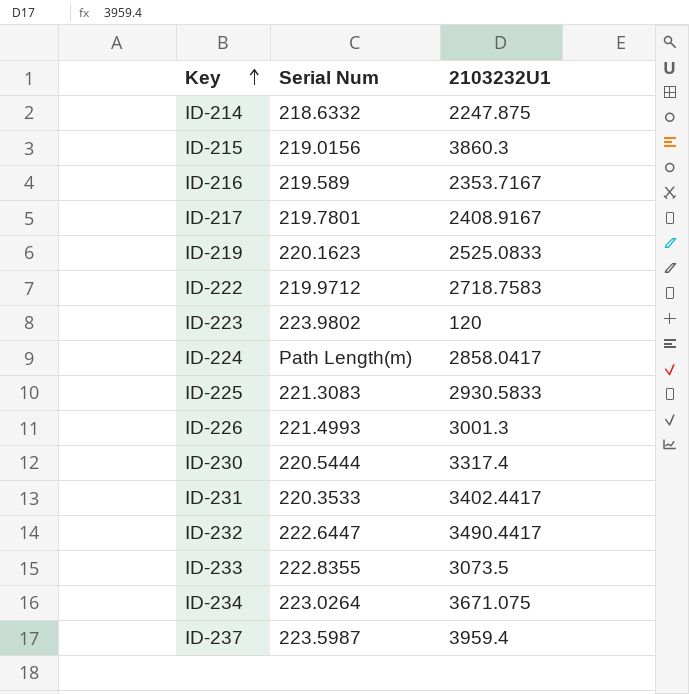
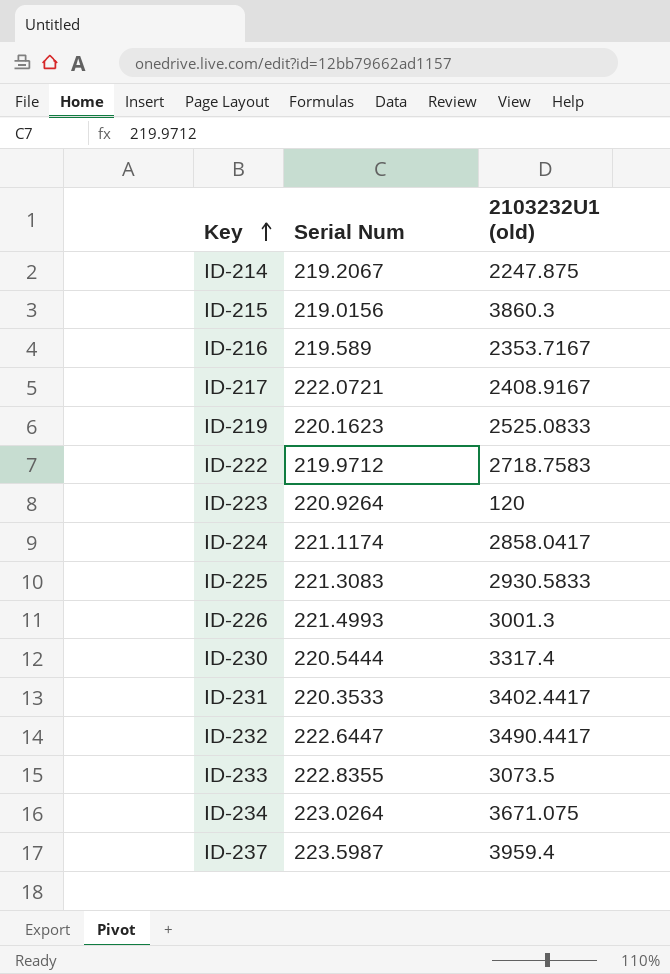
column name: 2103232U1 -> 2103232U1 (old)
ID-214 | Serial Num: 218.6332 -> 219.2067
ID-217 | Serial Num: 219.7801 -> 222.0721
ID-223 | Serial Num: 223.9802 -> 220.9264
ID-224 | Serial Num: Path Length(m) -> 221.1174

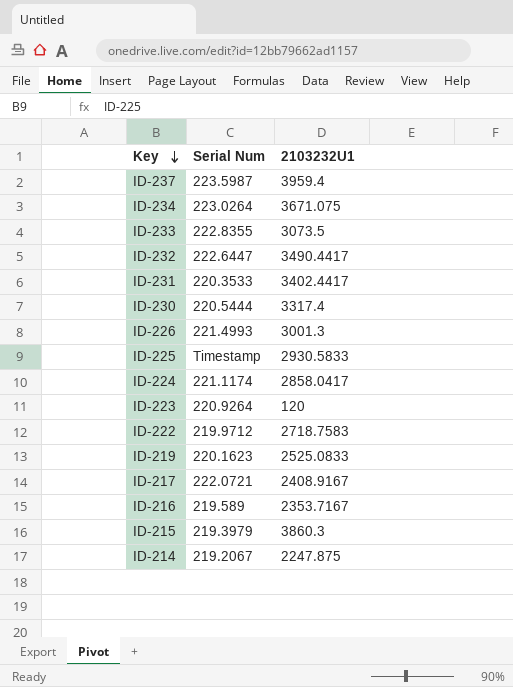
row order: Key ascending -> Key descending
column name: 2103232U1 (old) -> 2103232U1
ID-225 | Serial Num: 221.3083 -> Timestamp
ID-215 | Serial Num: 219.0156 -> 219.3979

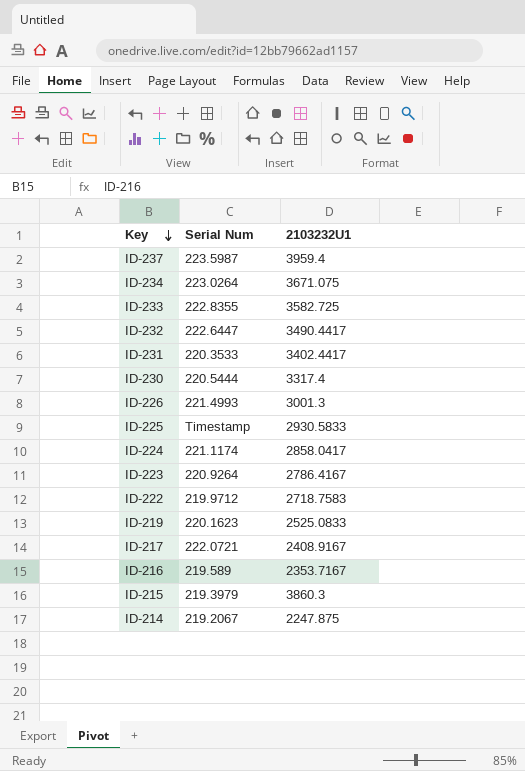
ID-233 | 2103232U1: 3073.5 -> 3582.725
ID-223 | 2103232U1: 120 -> 2786.4167

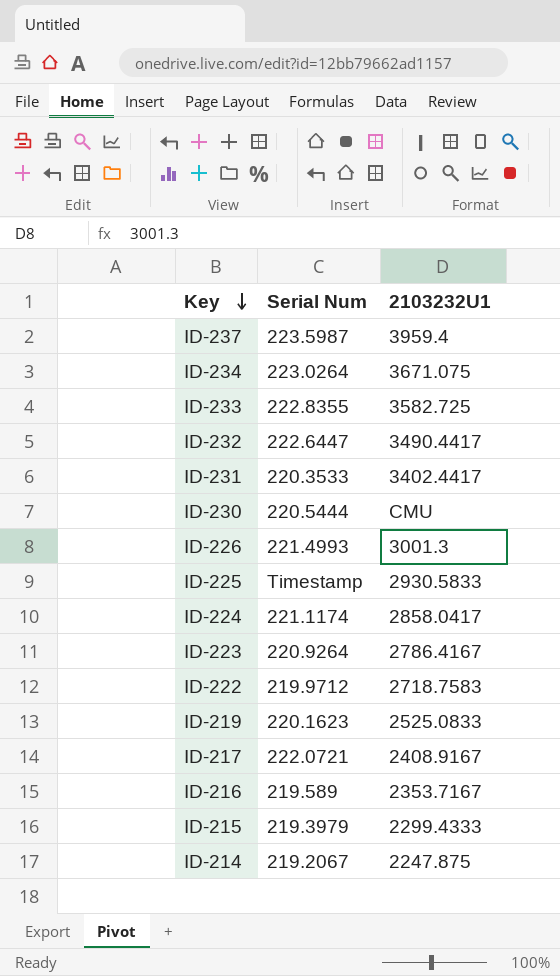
ID-230 | 2103232U1: 3317.4 -> CMU
ID-215 | 2103232U1: 3860.3 -> 2299.4333

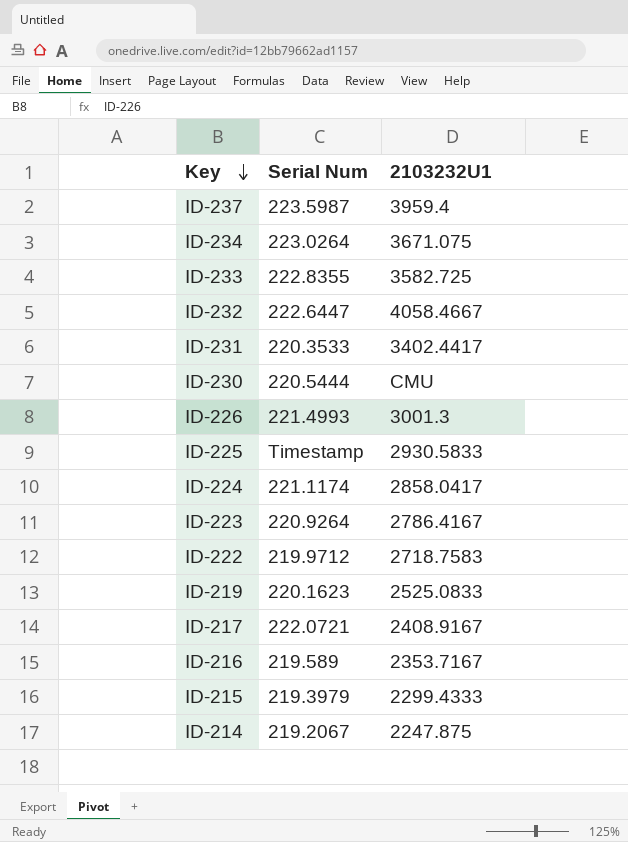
ID-232 | 2103232U1: 3490.4417 -> 4058.4667

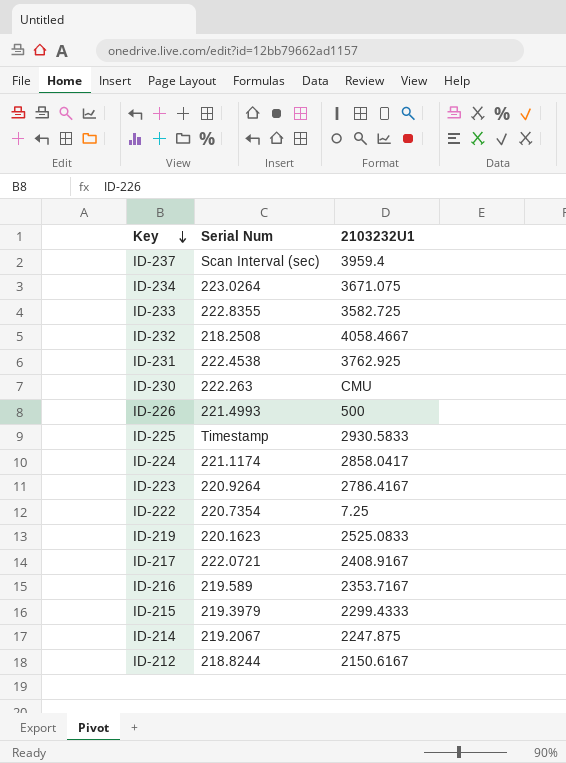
ID-237 | Serial Num: 223.5987 -> Scan Interval (sec)
ID-232 | Serial Num: 222.6447 -> 218.2508
ID-231 | Serial Num: 220.3533 -> 222.4538
ID-231 | 2103232U1: 3402.4417 -> 3762.925
ID-230 | Serial Num: 220.5444 -> 222.263
ID-226 | 2103232U1: 3001.3 -> 500
ID-222 | Serial Num: 219.9712 -> 220.7354
ID-222 | 2103232U1: 2718.7583 -> 7.25
row ID-212: none -> 218.8244 | 2150.6167

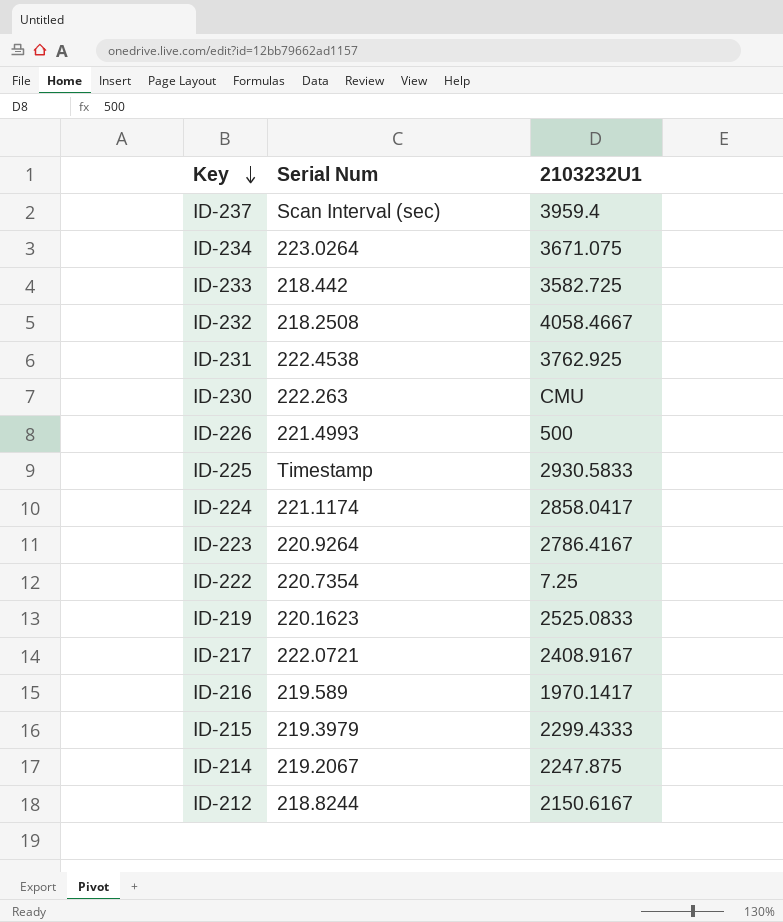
ID-233 | Serial Num: 222.8355 -> 218.442
ID-216 | 2103232U1: 2353.7167 -> 1970.1417

